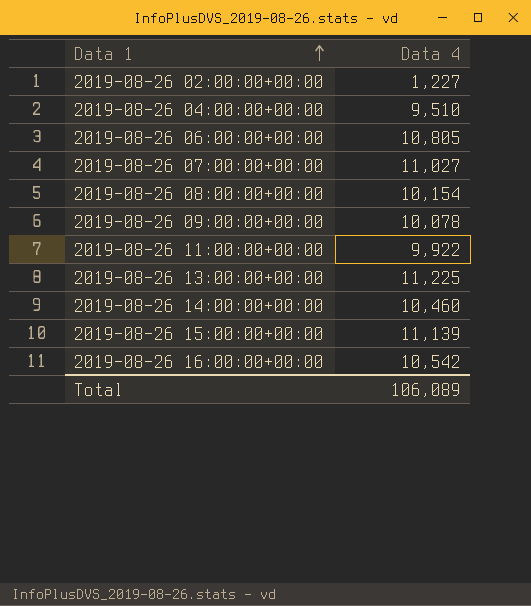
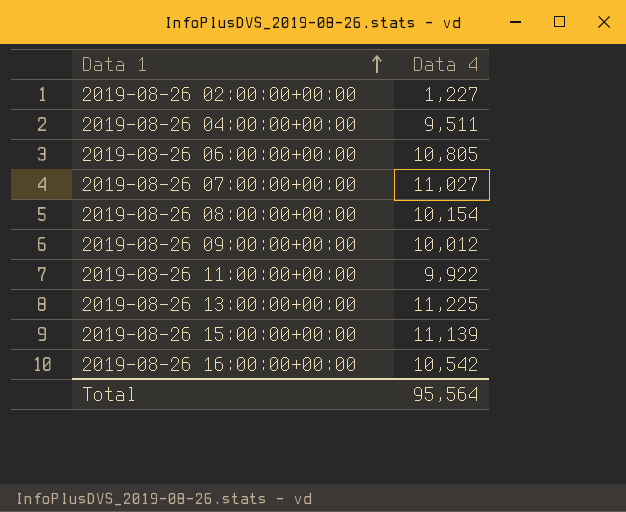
row 2019-08-26 14:00:00+00:00: 10,460 -> none
2019-08-26 04:00:00+00:00 | Data 4: 9,510 -> 9,511
2019-08-26 09:00:00+00:00 | Data 4: 10,078 -> 10,012
Total | Data 4: 106,089 -> 95,564

